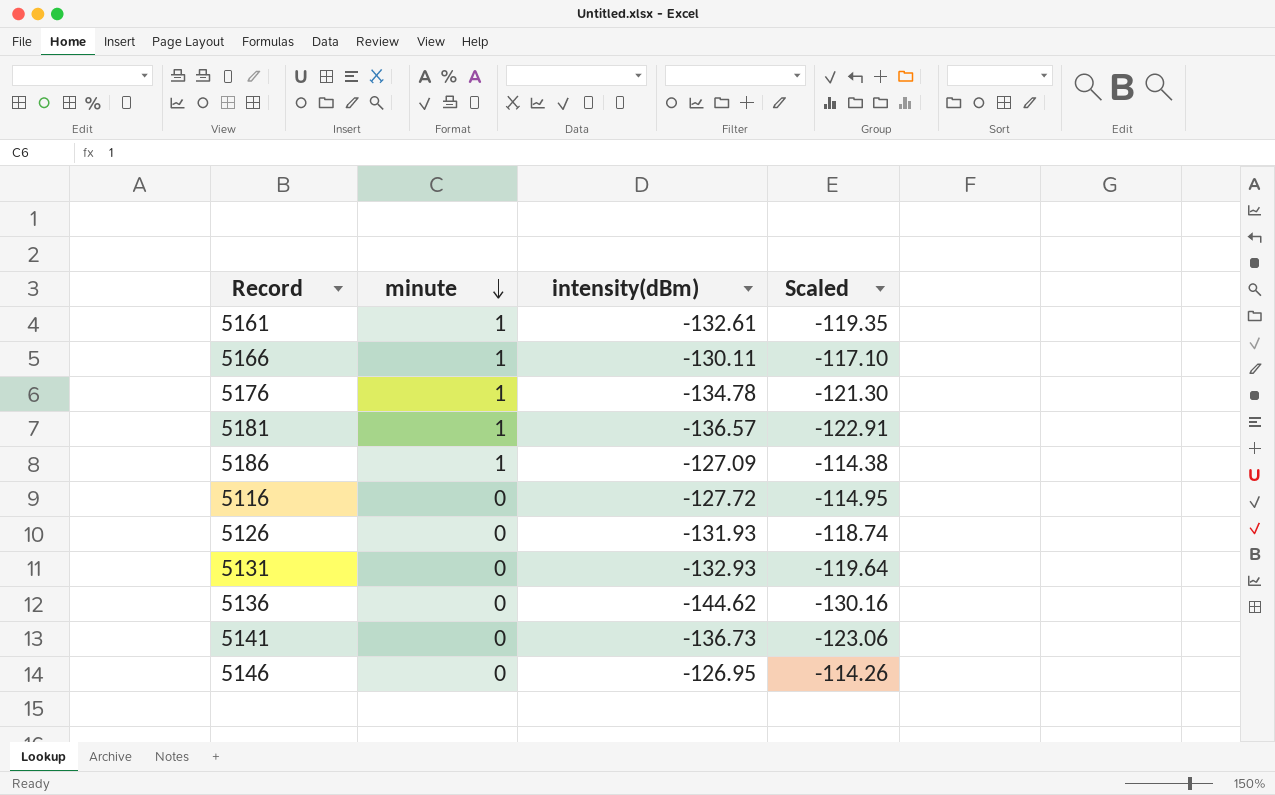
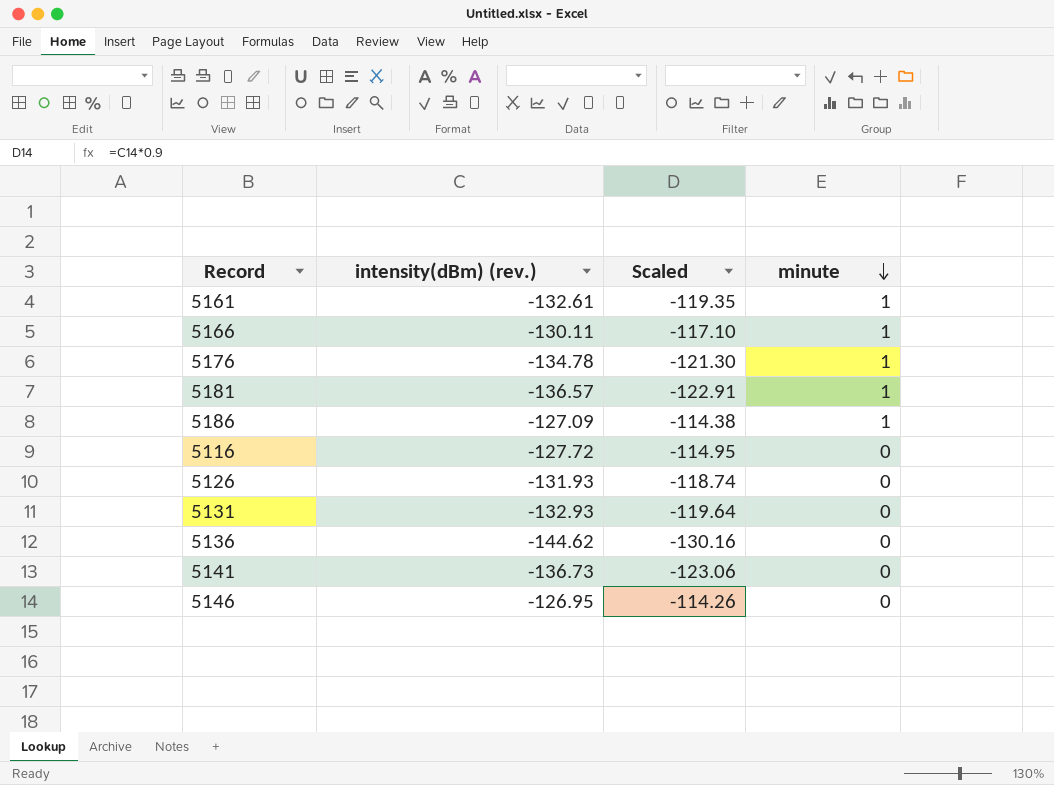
column name: intensity(dBm) -> intensity(dBm) (rev.)
column minute | position: 2 -> 4

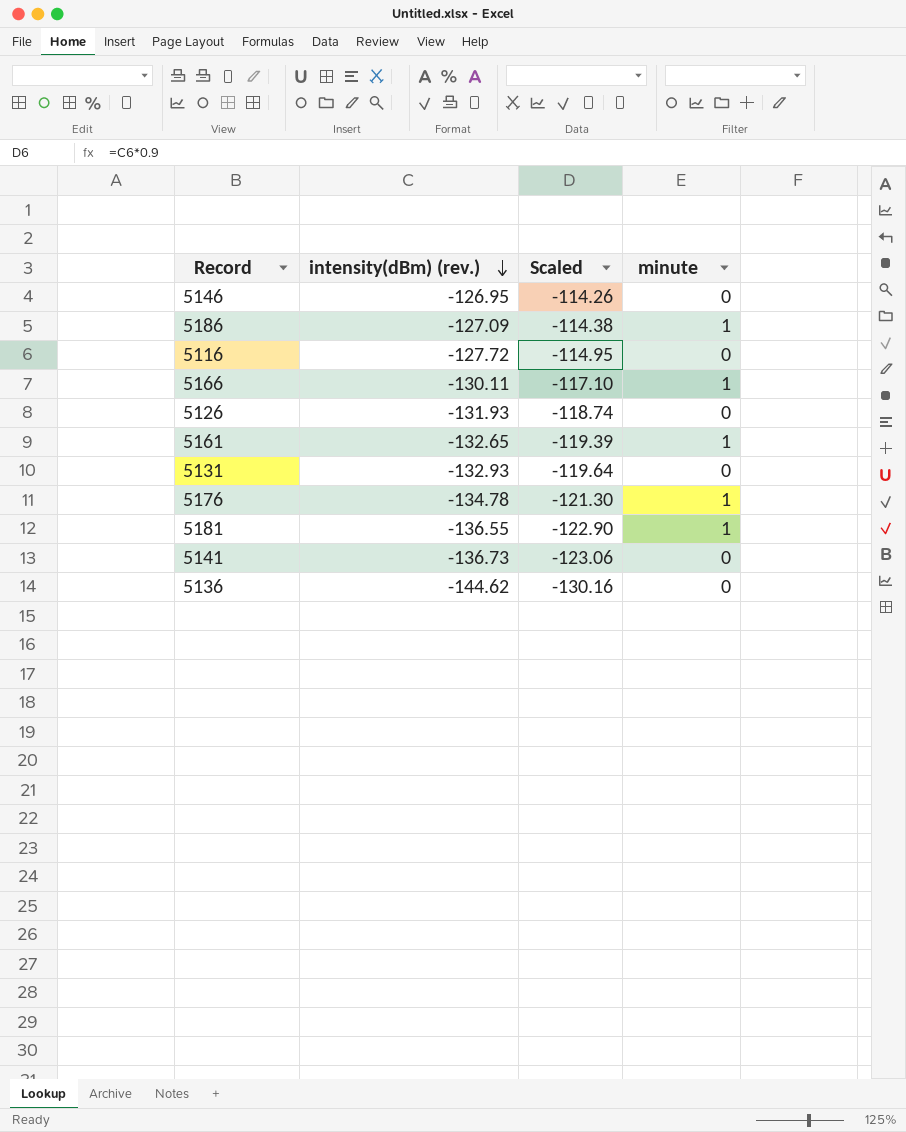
row order: minute descending -> intensity(dBm) (rev.) descending
5161 | intensity(dBm) (rev.): -132.61 -> -132.65
5161 | Scaled: -119.35 -> -119.39
5181 | intensity(dBm) (rev.): -136.57 -> -136.55
5181 | Scaled: -122.91 -> -122.90

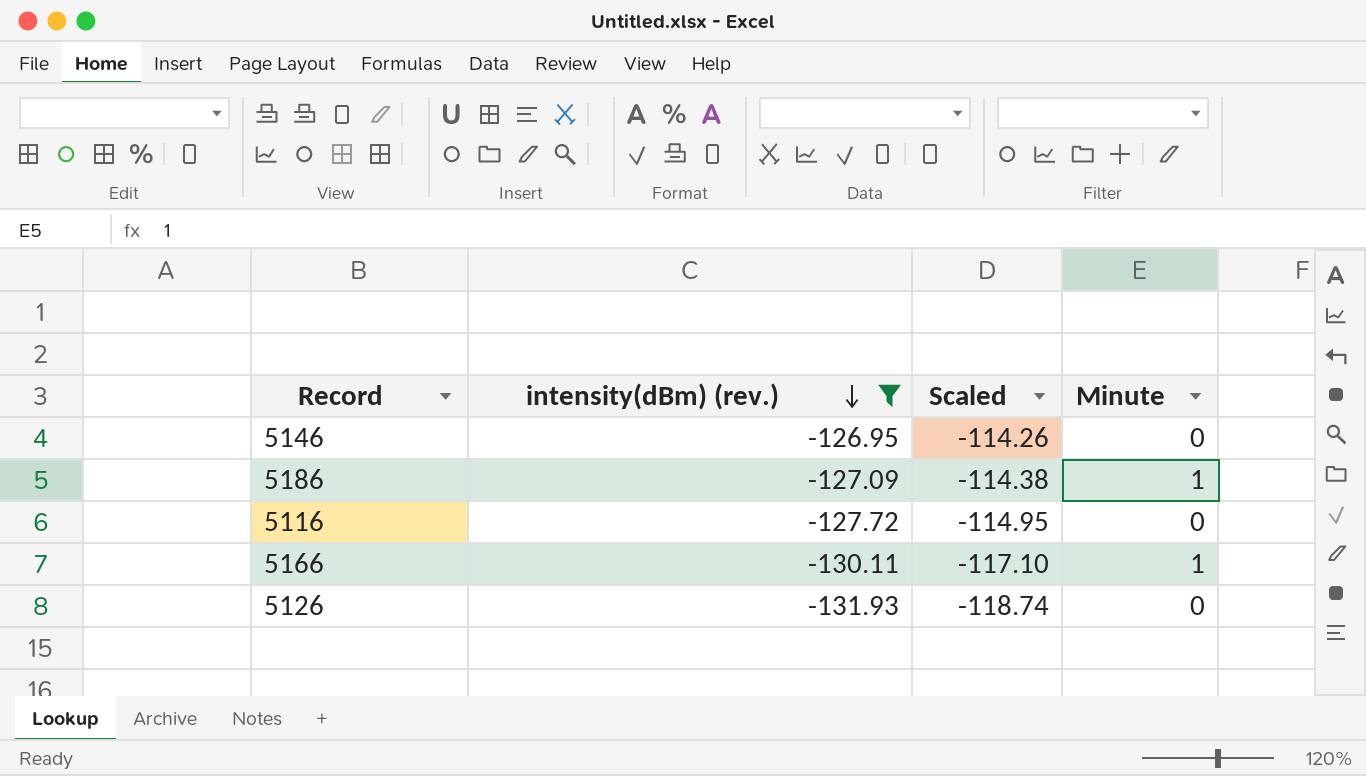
filter: none -> intensity(dBm) (rev.) >= -131.93
column name: minute -> Minute

